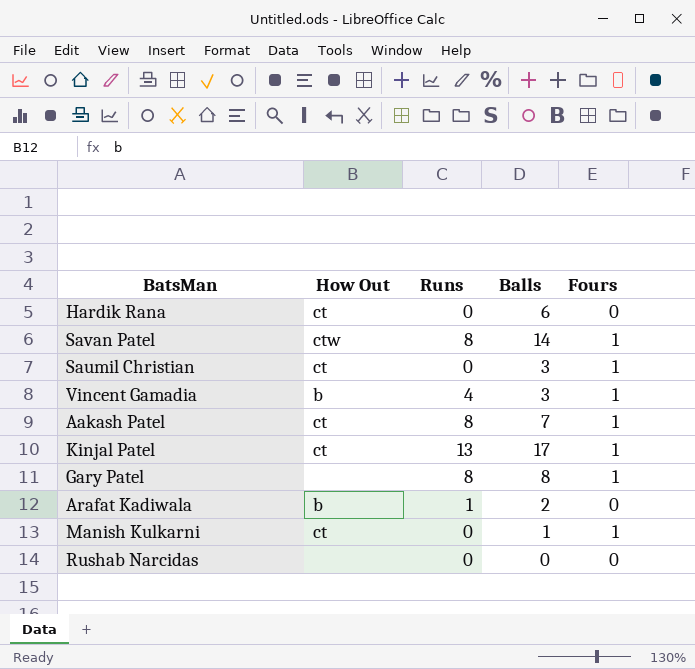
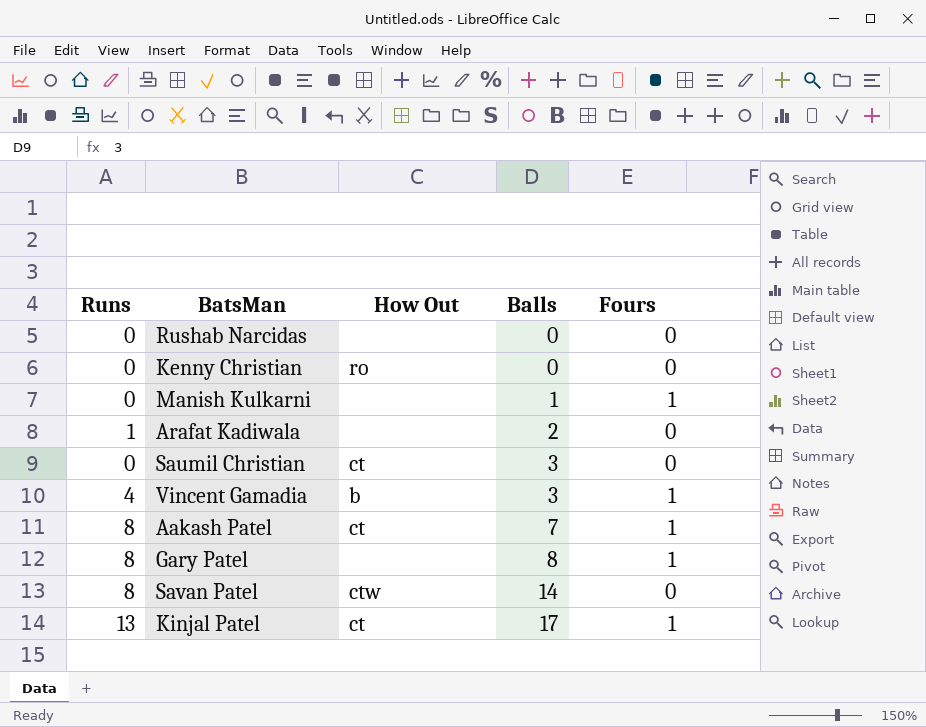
row order: none -> Balls ascending
column Runs | position: 3 -> 1
row Hardik Rana: ct | 0 | 6 | 0 -> none
row Kenny Christian: none -> 0 | ro | 0 | 0
Manish Kulkarni | How Out: ct -> none
Arafat Kadiwala | How Out: b -> none
Saumil Christian | Fours: 1 -> 0
Savan Patel | Fours: 1 -> 0

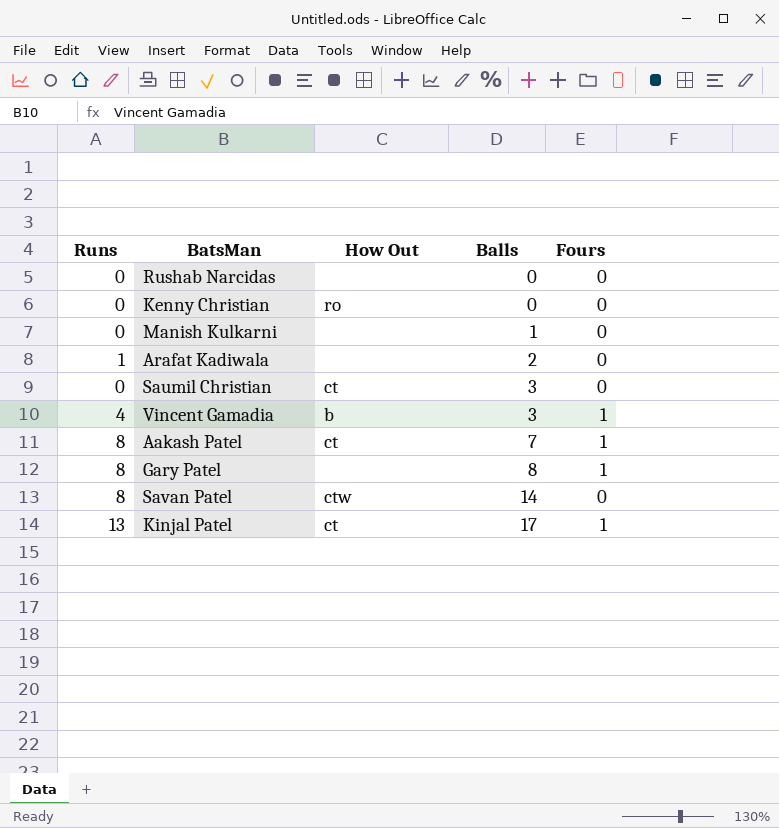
Manish Kulkarni | Fours: 1 -> 0

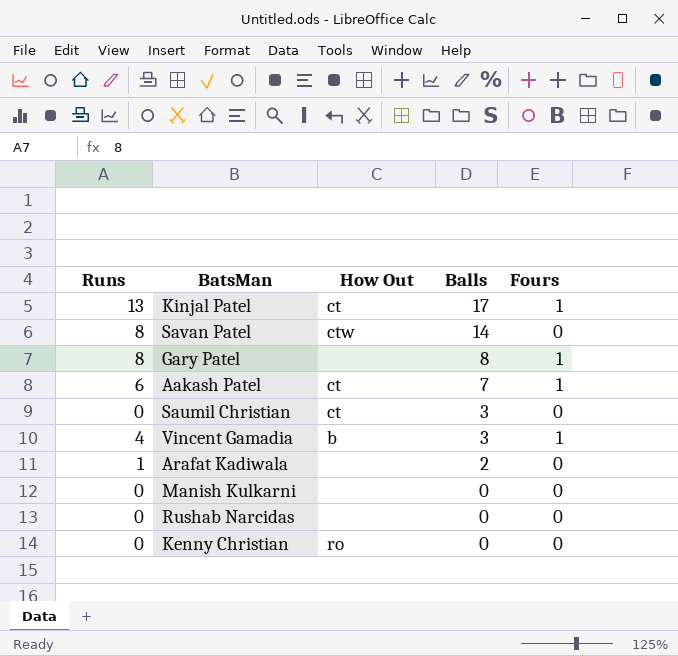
row order: Balls ascending -> Balls descending
Aakash Patel | Runs: 8 -> 6
Manish Kulkarni | Balls: 1 -> 0

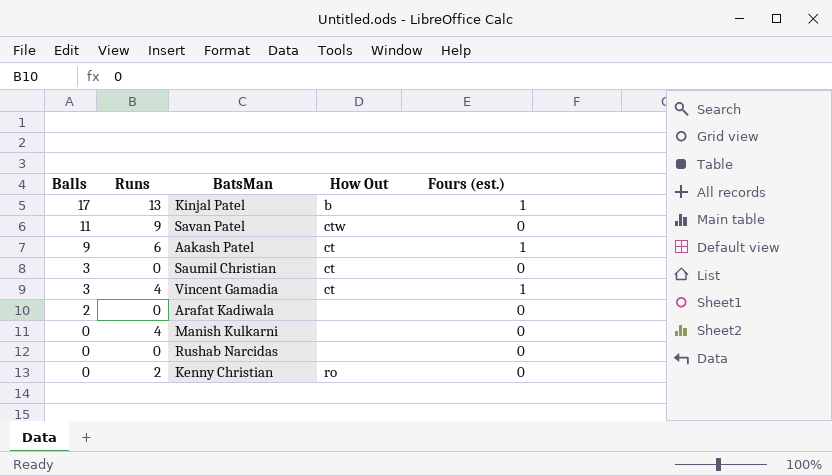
column Balls | position: 4 -> 1
column name: Fours -> Fours (est.)
row Gary Patel: 8 | none | 8 | 1 -> none
Kinjal Patel | How Out: ct -> b
Savan Patel | Balls: 14 -> 11
Savan Patel | Runs: 8 -> 9
Aakash Patel | Balls: 7 -> 9
Vincent Gamadia | How Out: b -> ct
Arafat Kadiwala | Runs: 1 -> 0
Manish Kulkarni | Runs: 0 -> 4
Kenny Christian | Runs: 0 -> 2

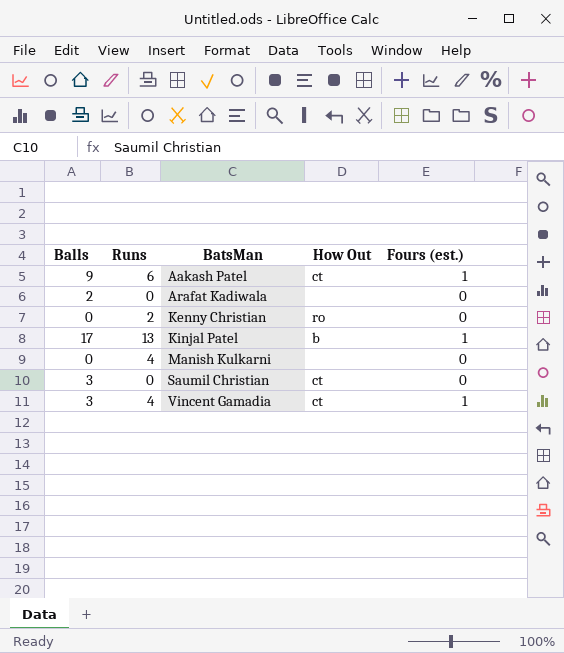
row order: Balls descending -> BatsMan ascending
row Savan Patel: 11 | 9 | ctw | 0 -> none
row Rushab Narcidas: 0 | 0 | none | 0 -> none

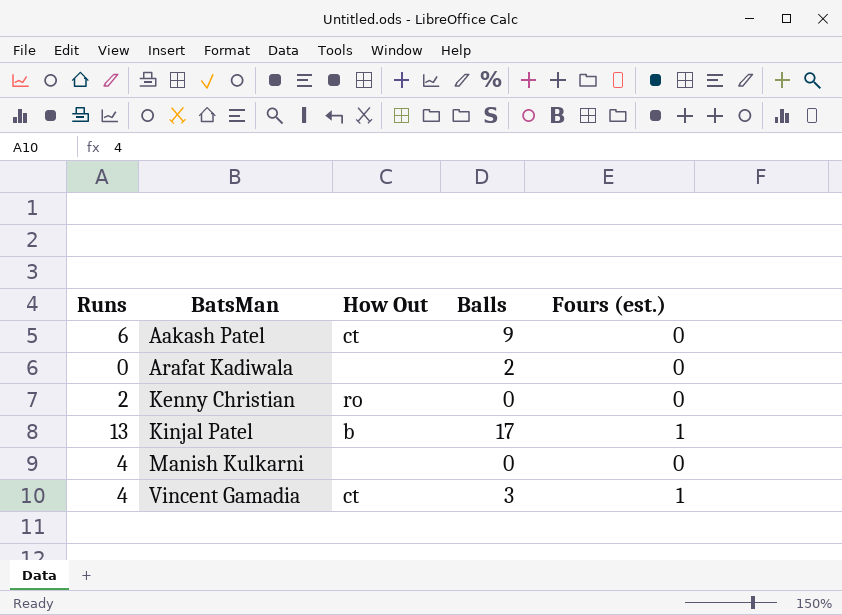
column Balls | position: 1 -> 4
row Saumil Christian: 3 | 0 | ct | 0 -> none
Aakash Patel | Fours (est.): 1 -> 0

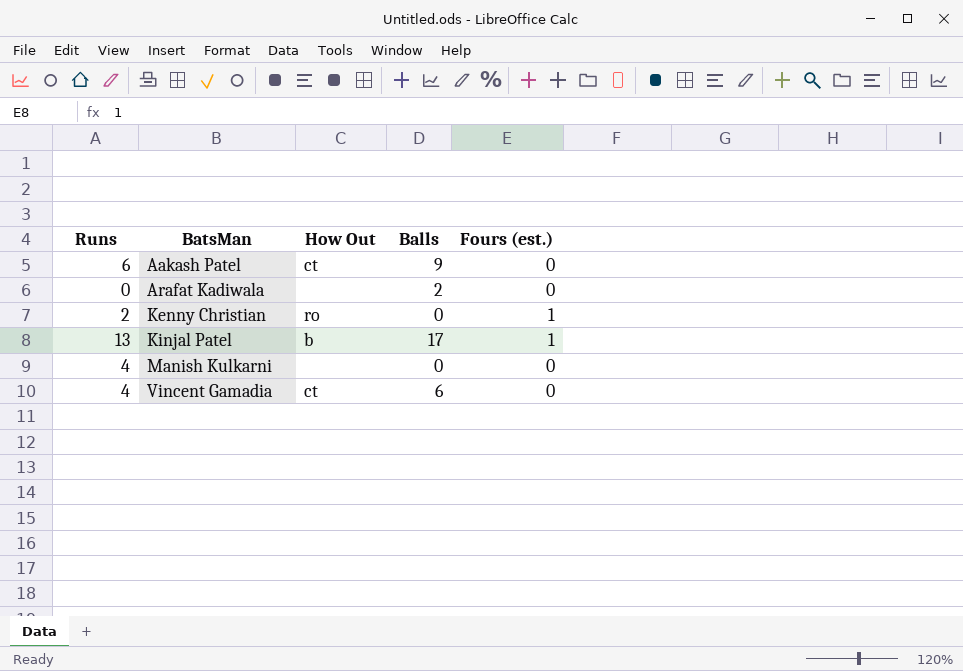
Kenny Christian | Fours (est.): 0 -> 1
Vincent Gamadia | Balls: 3 -> 6
Vincent Gamadia | Fours (est.): 1 -> 0

